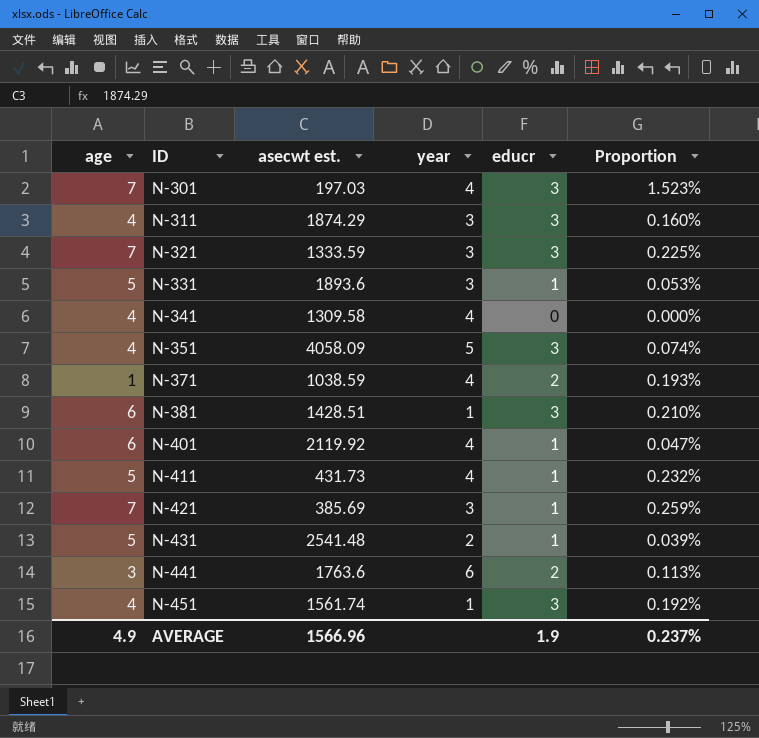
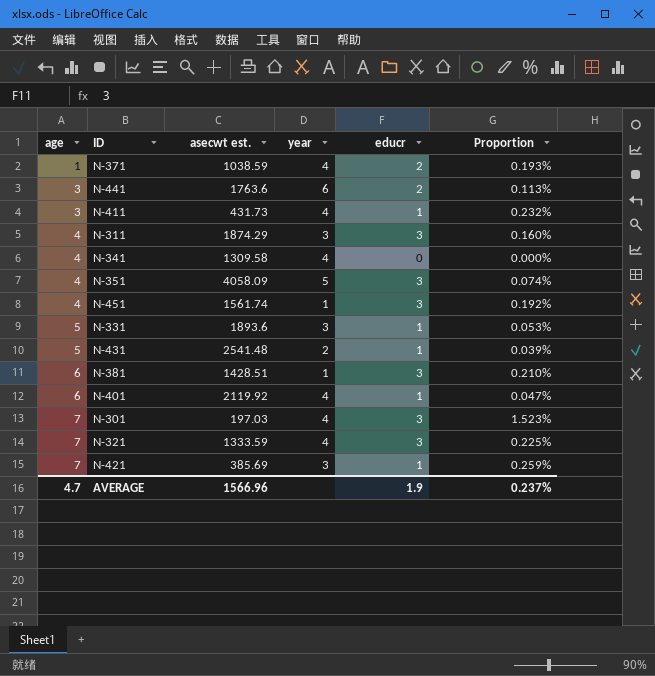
row order: ID ascending -> age ascending
N-411 | age: 5 -> 3
N-321 | year: 3 -> 4
AVERAGE | age: 4.9 -> 4.7

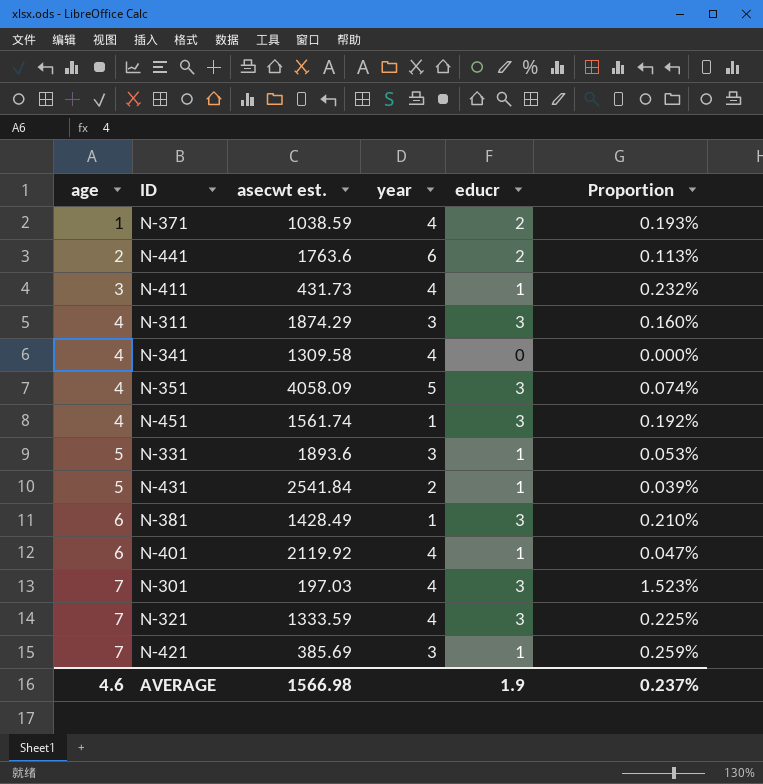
N-441 | age: 3 -> 2
N-431 | asecwt est.: 2541.48 -> 2541.84
N-381 | asecwt est.: 1428.51 -> 1428.49
AVERAGE | age: 4.7 -> 4.6
AVERAGE | asecwt est.: 1566.96 -> 1566.98

